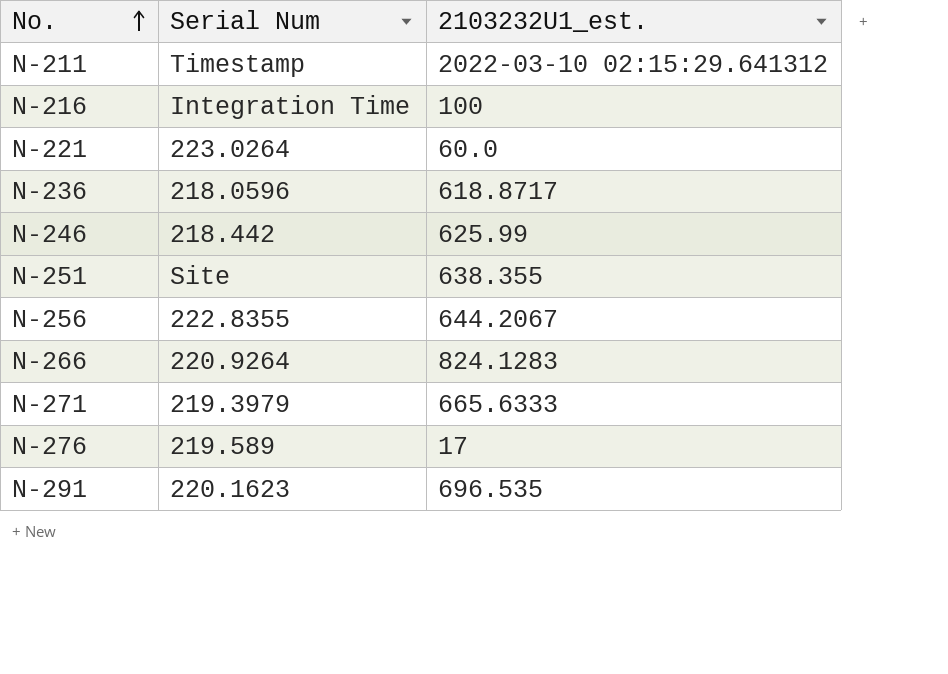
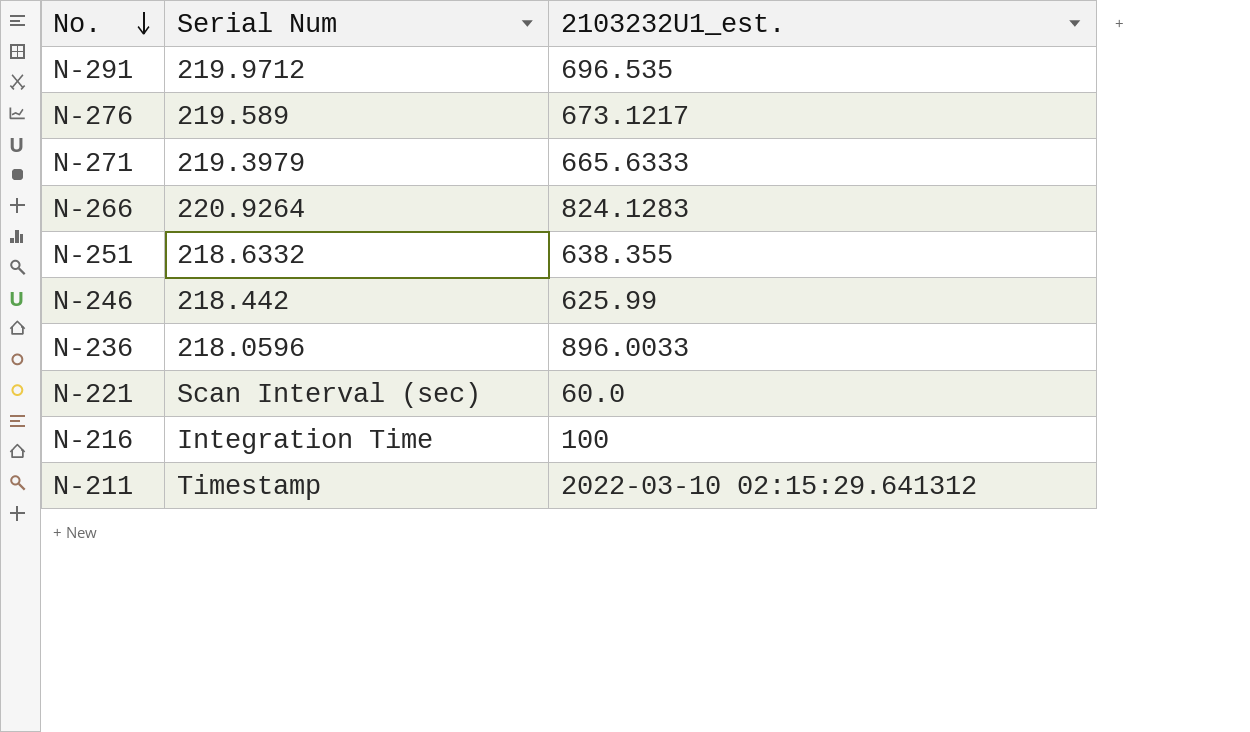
row order: No. ascending -> No. descending
row N-256: 222.8355 | 644.2067 -> none
N-291 | Serial Num: 220.1623 -> 219.9712
N-276 | 2103232U1_est.: 17 -> 673.1217
N-251 | Serial Num: Site -> 218.6332
N-236 | 2103232U1_est.: 618.8717 -> 896.0033
N-221 | Serial Num: 223.0264 -> Scan Interval (sec)

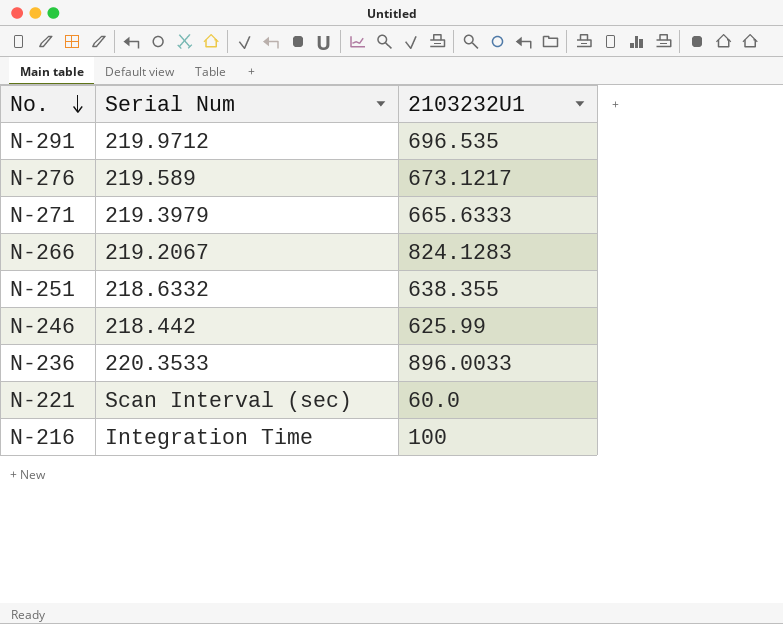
column name: 2103232U1_est. -> 2103232U1
row N-211: Timestamp | 2022-03-10 02:15:29.641312 -> none
N-266 | Serial Num: 220.9264 -> 219.2067
N-236 | Serial Num: 218.0596 -> 220.3533

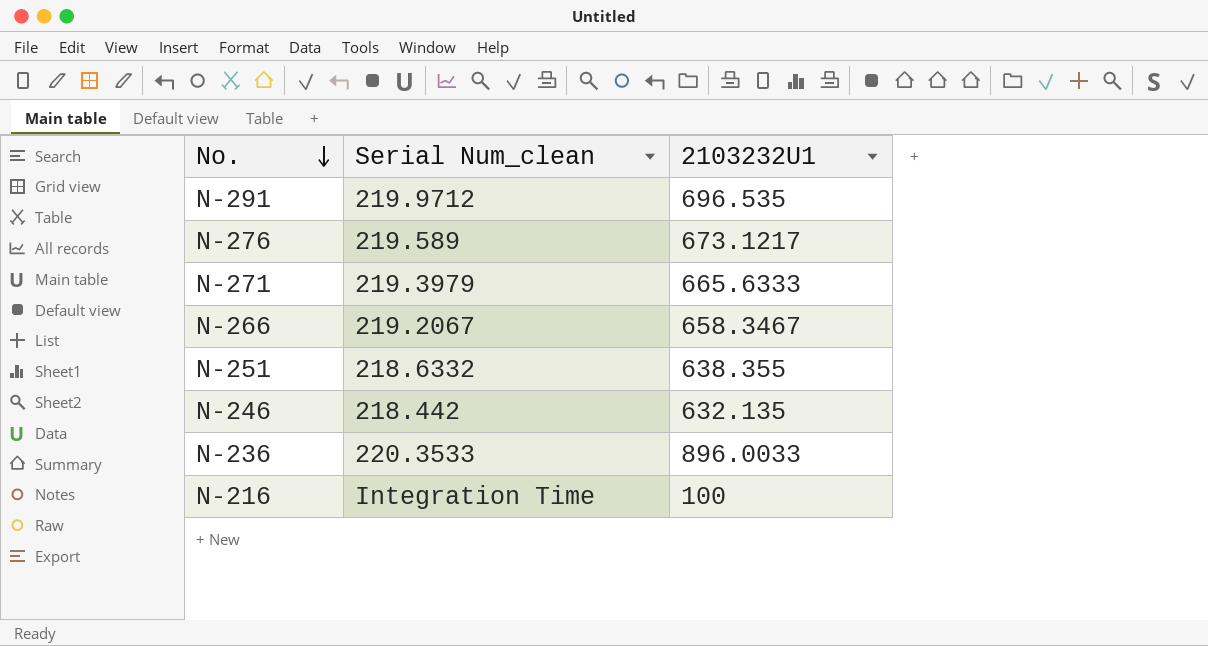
column name: Serial Num -> Serial Num_clean
row N-221: Scan Interval (sec) | 60.0 -> none
N-266 | 2103232U1: 824.1283 -> 658.3467
N-246 | 2103232U1: 625.99 -> 632.135

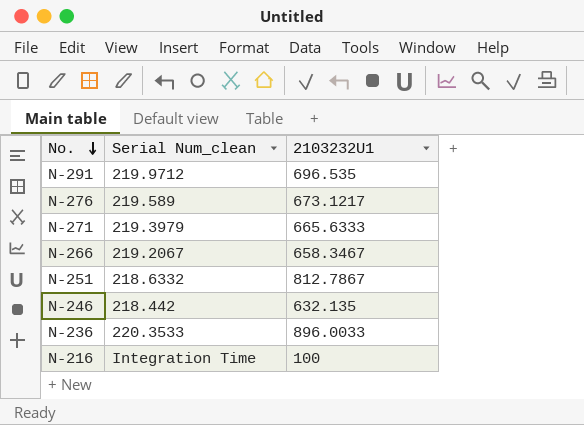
N-251 | 2103232U1: 638.355 -> 812.7867

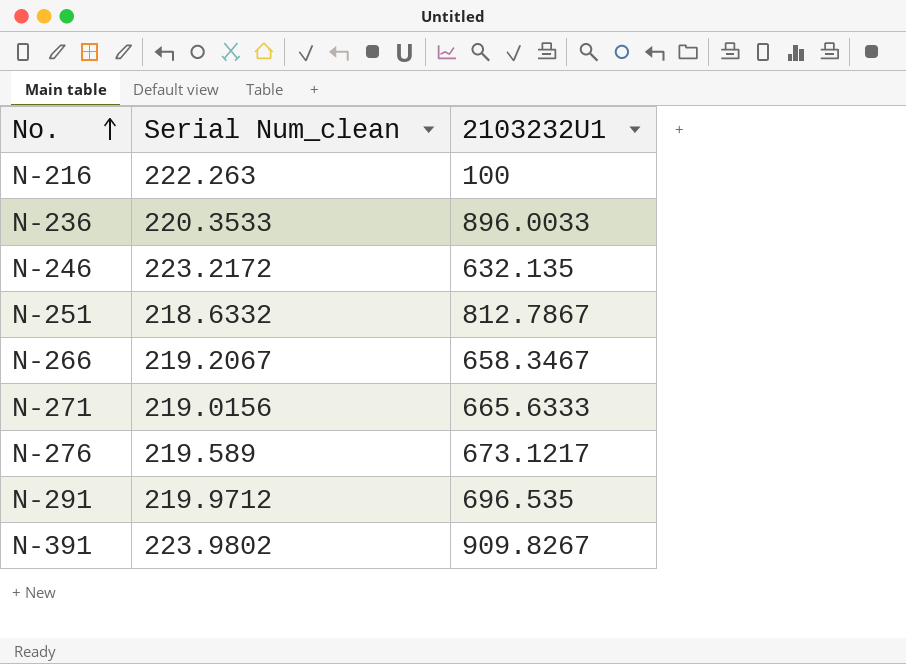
row order: No. descending -> No. ascending
N-216 | Serial Num_clean: Integration Time -> 222.263
N-246 | Serial Num_clean: 218.442 -> 223.2172
N-271 | Serial Num_clean: 219.3979 -> 219.0156
row N-391: none -> 223.9802 | 909.8267

